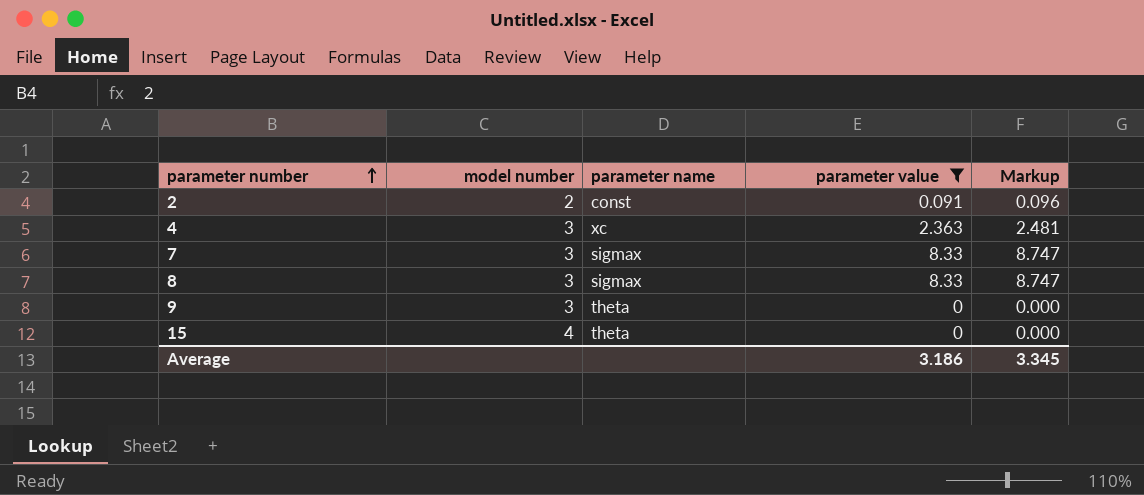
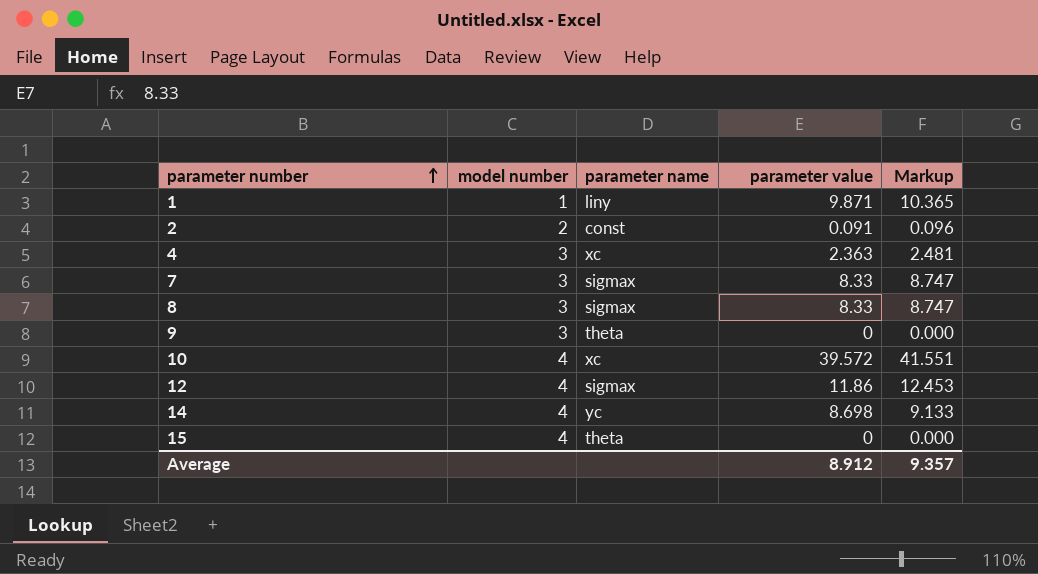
filter: parameter value <= 8.33 -> none
Average | parameter value: 3.186 -> 8.912
Average | Markup: 3.345 -> 9.357

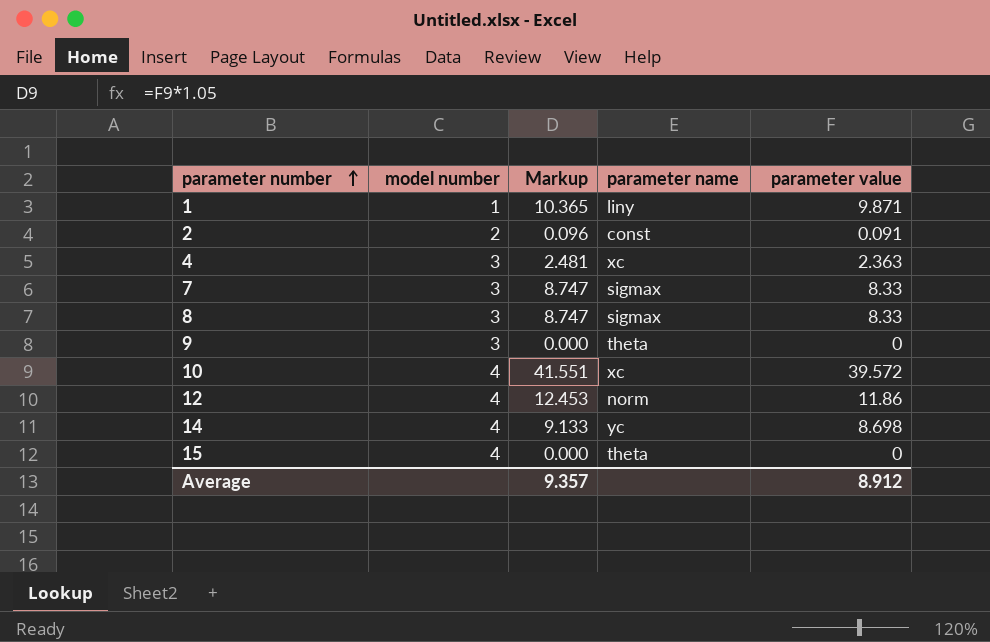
column Markup | position: 5 -> 3
12 | parameter name: sigmax -> norm

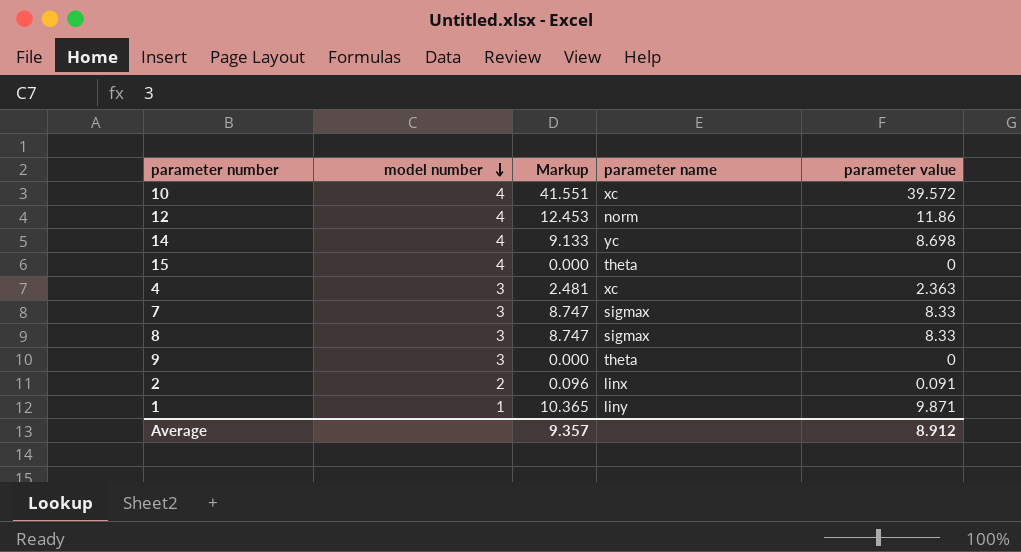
row order: parameter number ascending -> model number descending
2 | parameter name: const -> linx

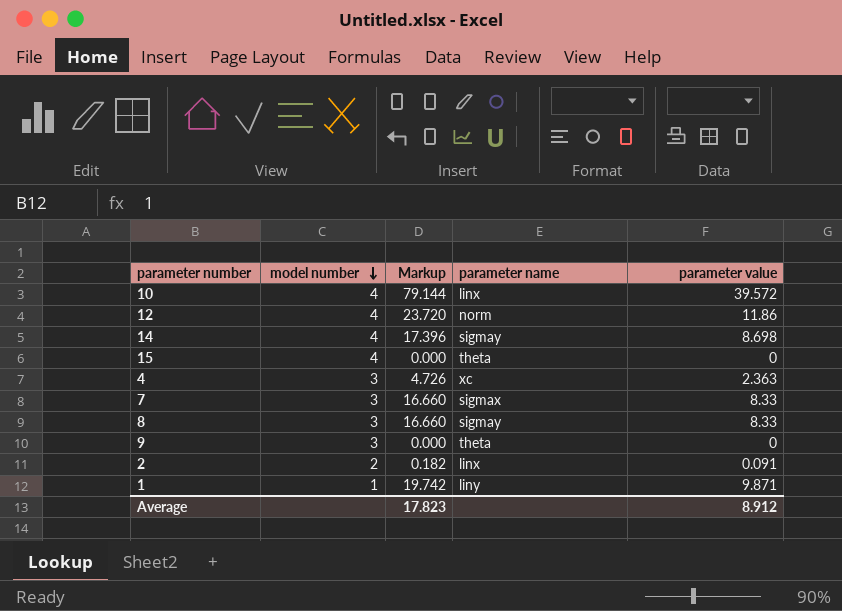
column Markup | formula: [parameter value] * 1.05 -> [parameter value] * 2
10 | parameter name: xc -> linx
14 | parameter name: yc -> sigmay
8 | parameter name: sigmax -> sigmay
Average | Markup: 9.357 -> 17.823

